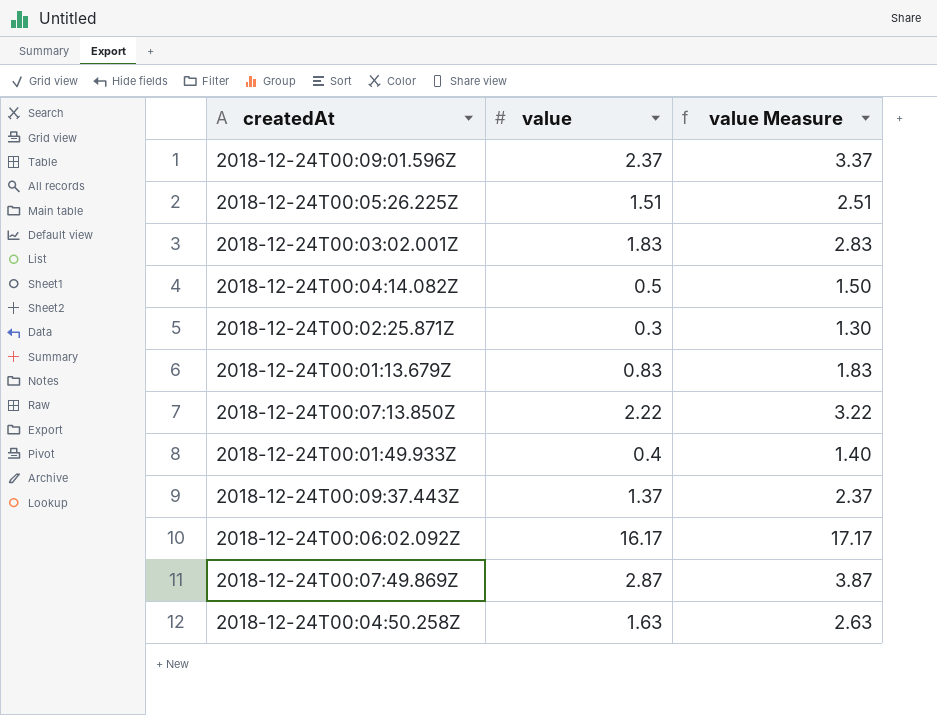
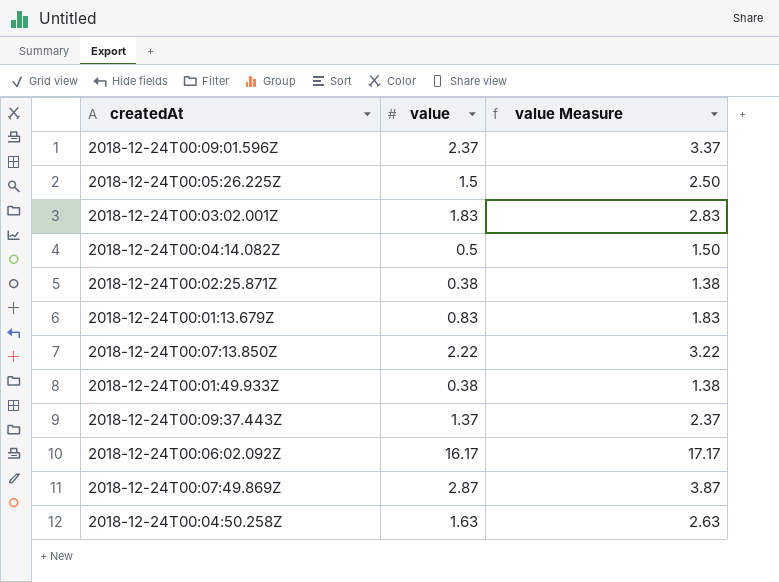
2018-12-24T00:05:26.225Z | value: 1.51 -> 1.5
2018-12-24T00:05:26.225Z | value Measure: 2.51 -> 2.50
2018-12-24T00:02:25.871Z | value: 0.3 -> 0.38
2018-12-24T00:02:25.871Z | value Measure: 1.30 -> 1.38
2018-12-24T00:01:49.933Z | value: 0.4 -> 0.38
2018-12-24T00:01:49.933Z | value Measure: 1.40 -> 1.38

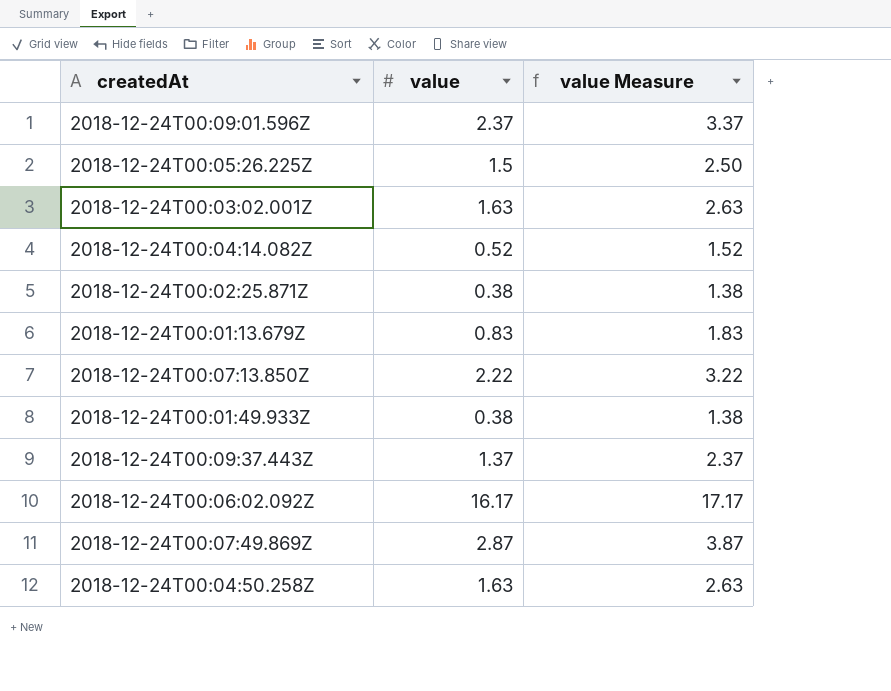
2018-12-24T00:03:02.001Z | value: 1.83 -> 1.63
2018-12-24T00:03:02.001Z | value Measure: 2.83 -> 2.63
2018-12-24T00:04:14.082Z | value: 0.5 -> 0.52
2018-12-24T00:04:14.082Z | value Measure: 1.50 -> 1.52

